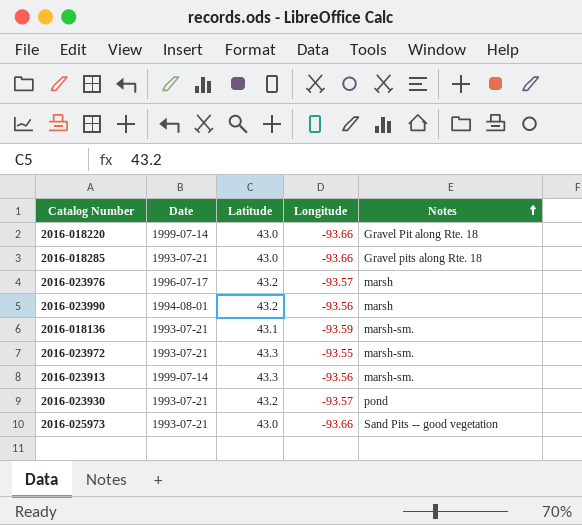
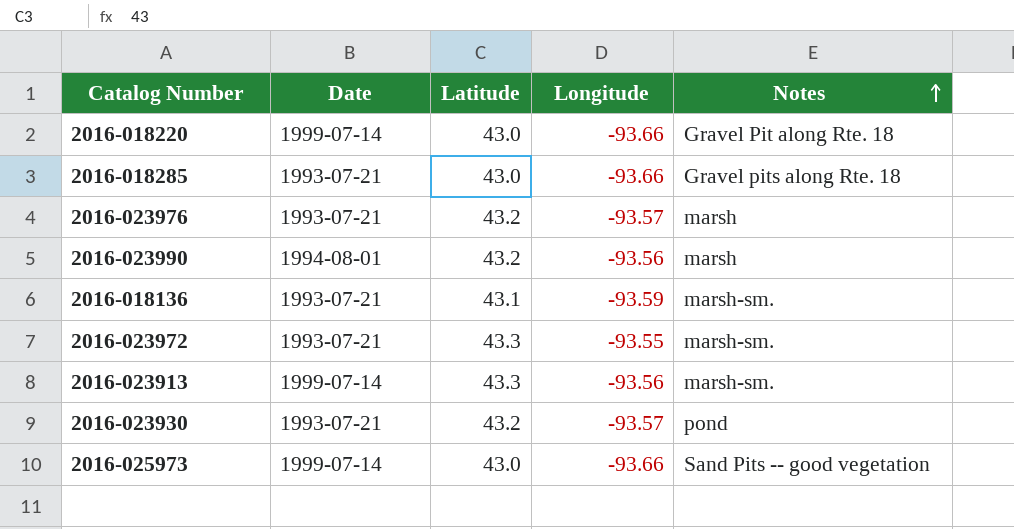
2016-023976 | Date: 1996-07-17 -> 1993-07-21
2016-025973 | Date: 1993-07-21 -> 1999-07-14

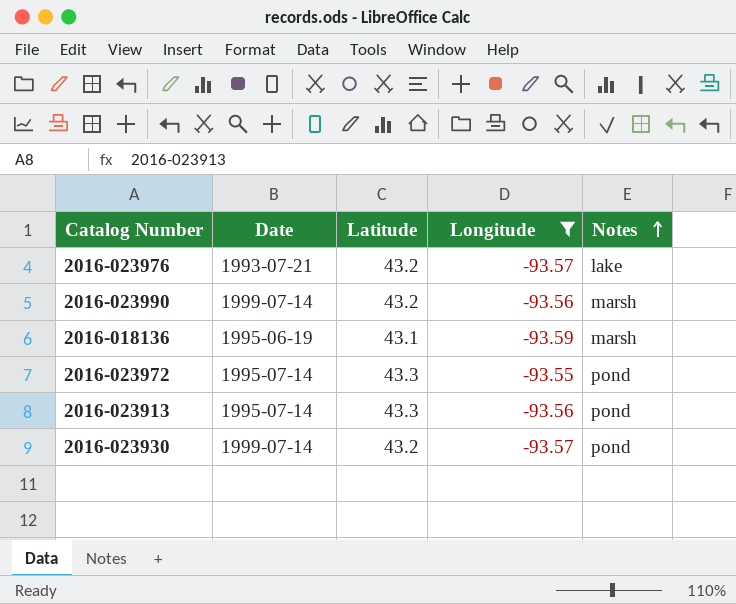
filter: none -> Longitude != -93.66
2016-023976 | Notes: marsh -> lake
2016-023990 | Date: 1994-08-01 -> 1999-07-14
2016-018136 | Date: 1993-07-21 -> 1995-06-19
2016-018136 | Notes: marsh-sm. -> marsh
2016-023972 | Date: 1993-07-21 -> 1995-07-14
2016-023972 | Notes: marsh-sm. -> pond
2016-023913 | Date: 1999-07-14 -> 1995-07-14
2016-023913 | Notes: marsh-sm. -> pond
2016-023930 | Date: 1993-07-21 -> 1999-07-14

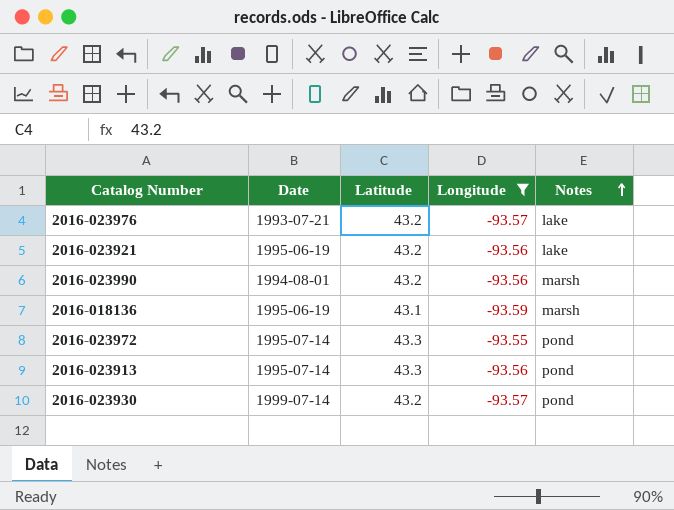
row 2016-023921: none -> 1995-06-19 | 43.2 | -93.56 | lake
2016-023990 | Date: 1999-07-14 -> 1994-08-01

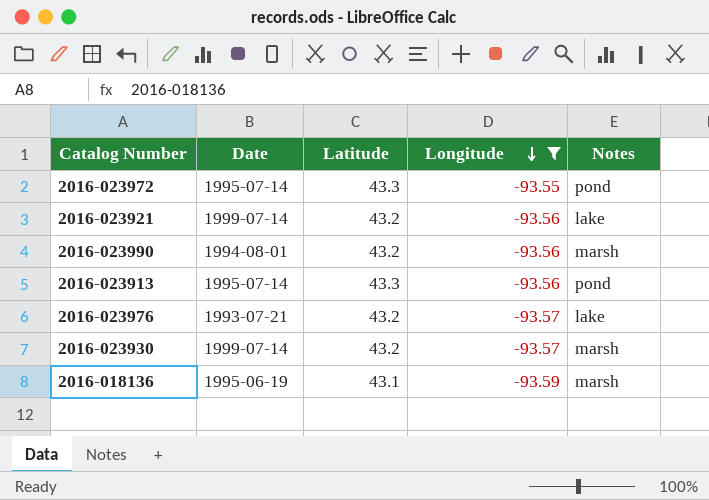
row order: Notes ascending -> Longitude descending
2016-023921 | Date: 1995-06-19 -> 1999-07-14
2016-023930 | Notes: pond -> marsh

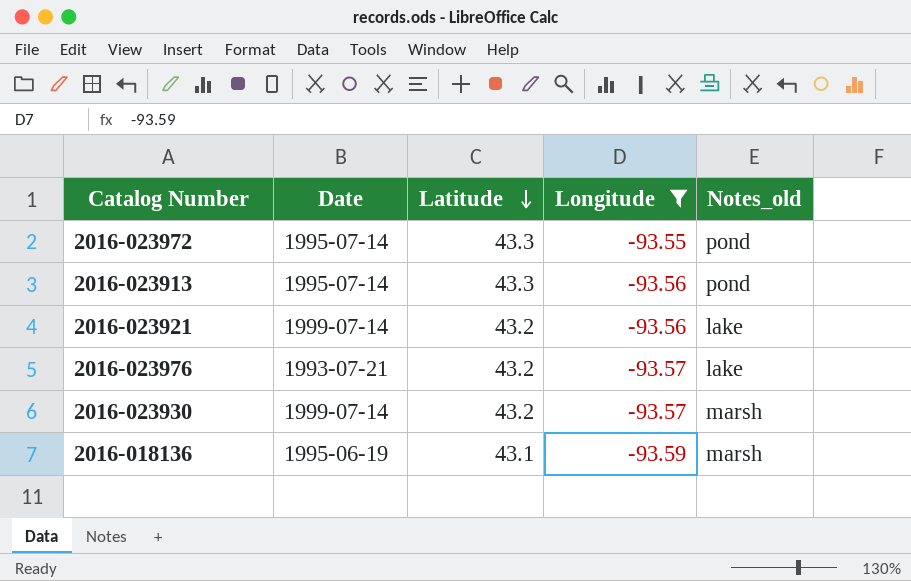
row order: Longitude descending -> Latitude descending
column name: Notes -> Notes_old
row 2016-023990: 1994-08-01 | 43.2 | -93.56 | marsh -> none

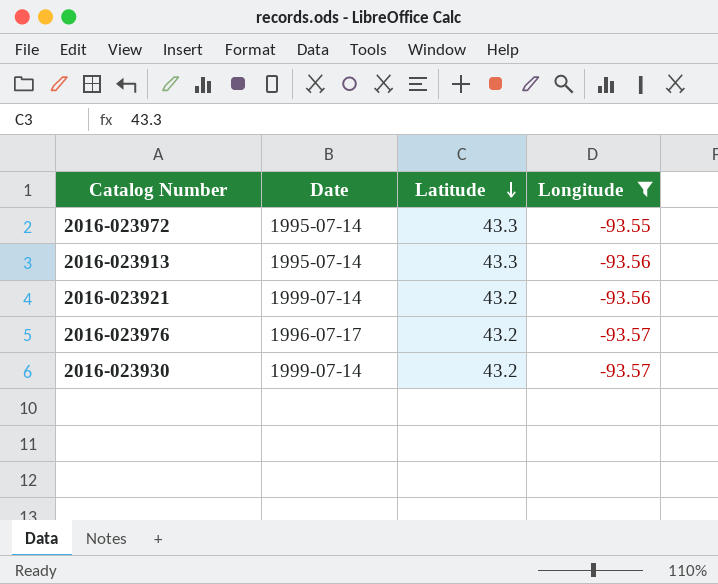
column Notes_old | position: 5 -> none
row 2016-018136: 1995-06-19 | 43.1 | -93.59 | marsh -> none
2016-023976 | Date: 1993-07-21 -> 1996-07-17

